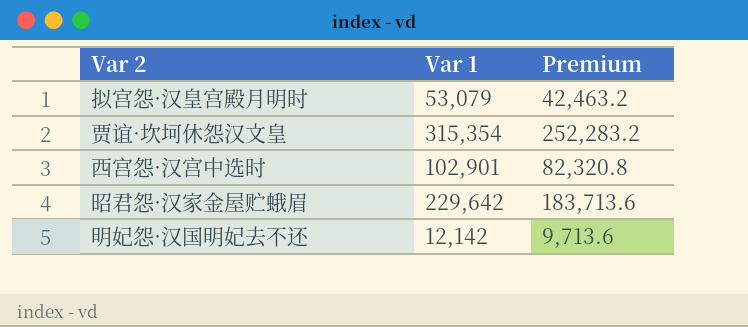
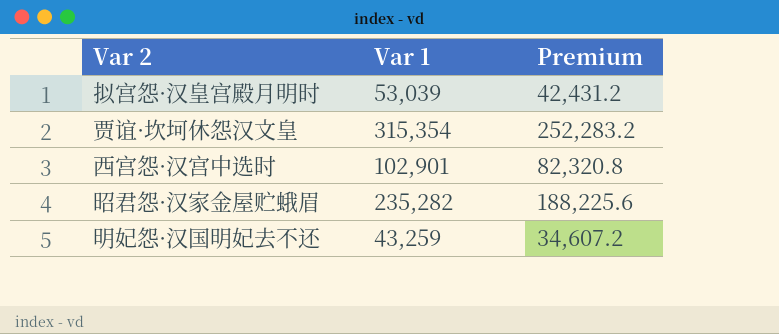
拟宫怨·汉皇宫殿月明时 | Var 1: 53,079 -> 53,039
拟宫怨·汉皇宫殿月明时 | Premium: 42,463.2 -> 42,431.2
昭君怨·汉家金屋贮蛾眉 | Var 1: 229,642 -> 235,282
昭君怨·汉家金屋贮蛾眉 | Premium: 183,713.6 -> 188,225.6
明妃怨·汉国明妃去不还 | Var 1: 12,142 -> 43,259
明妃怨·汉国明妃去不还 | Premium: 9,713.6 -> 34,607.2

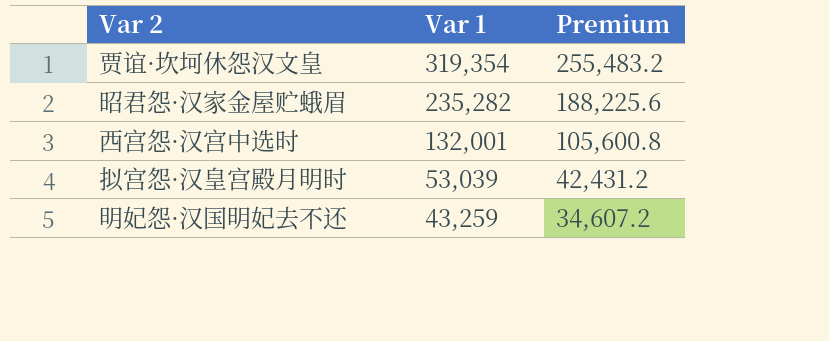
row order: none -> Var 1 descending
贾谊·坎坷休怨汉文皇 | Var 1: 315,354 -> 319,354
贾谊·坎坷休怨汉文皇 | Premium: 252,283.2 -> 255,483.2
西宫怨·汉宫中选时 | Var 1: 102,901 -> 132,001
西宫怨·汉宫中选时 | Premium: 82,320.8 -> 105,600.8

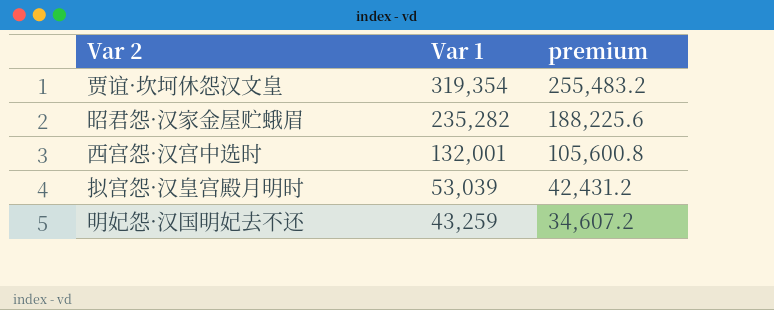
column name: Premium -> premium

